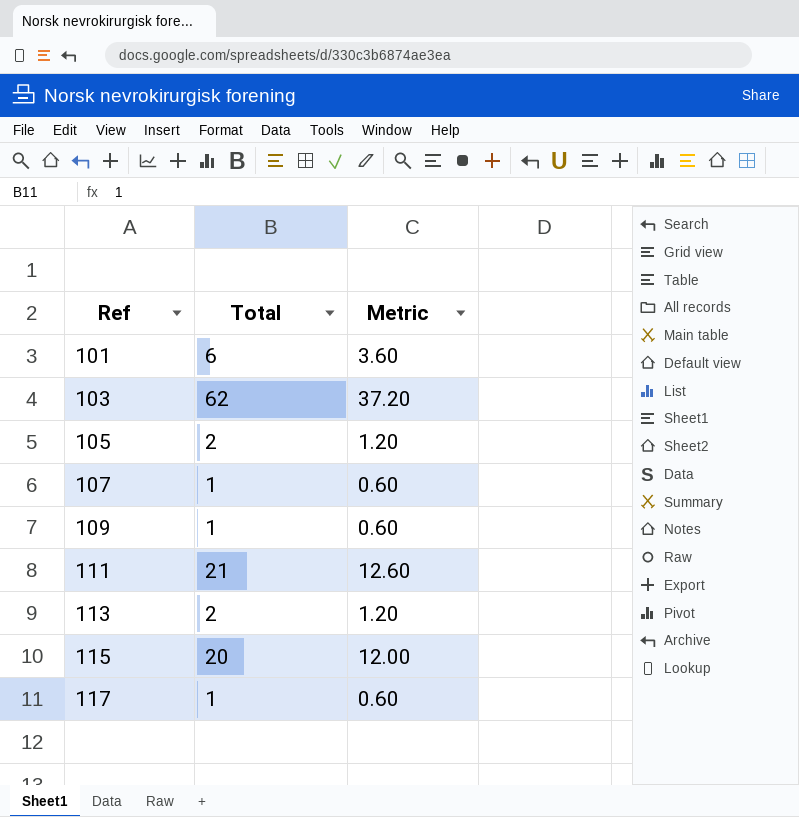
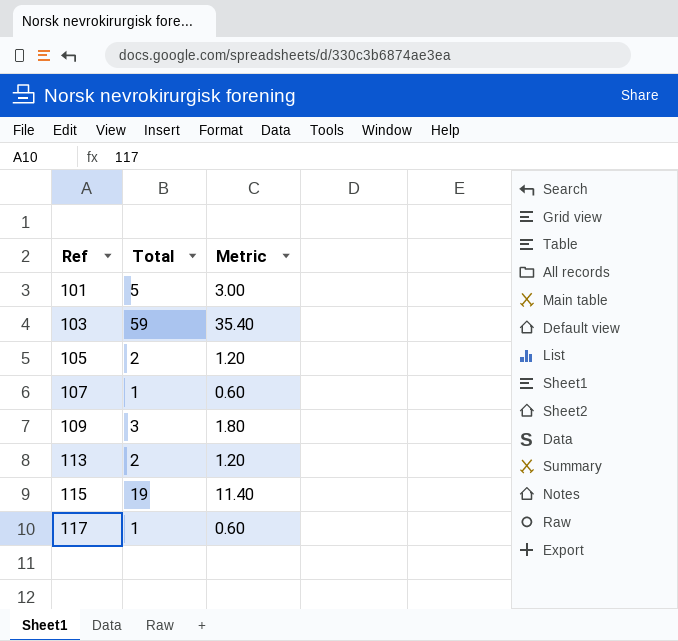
row 111: 21 | 12.60 -> none
101 | Total: 6 -> 5
101 | Metric: 3.60 -> 3.00
103 | Total: 62 -> 59
103 | Metric: 37.20 -> 35.40
109 | Total: 1 -> 3
109 | Metric: 0.60 -> 1.80
115 | Total: 20 -> 19
115 | Metric: 12.00 -> 11.40

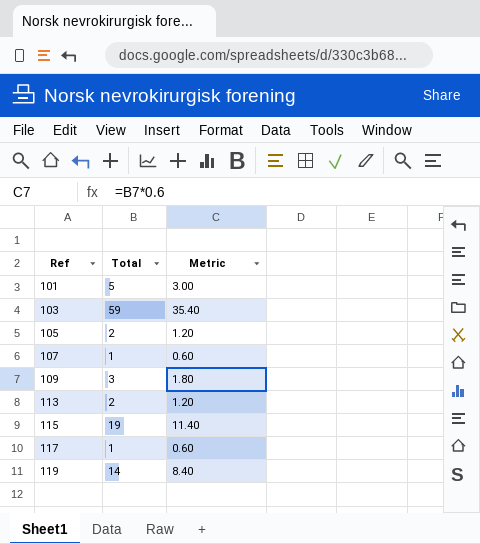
row 119: none -> 14 | 8.40

